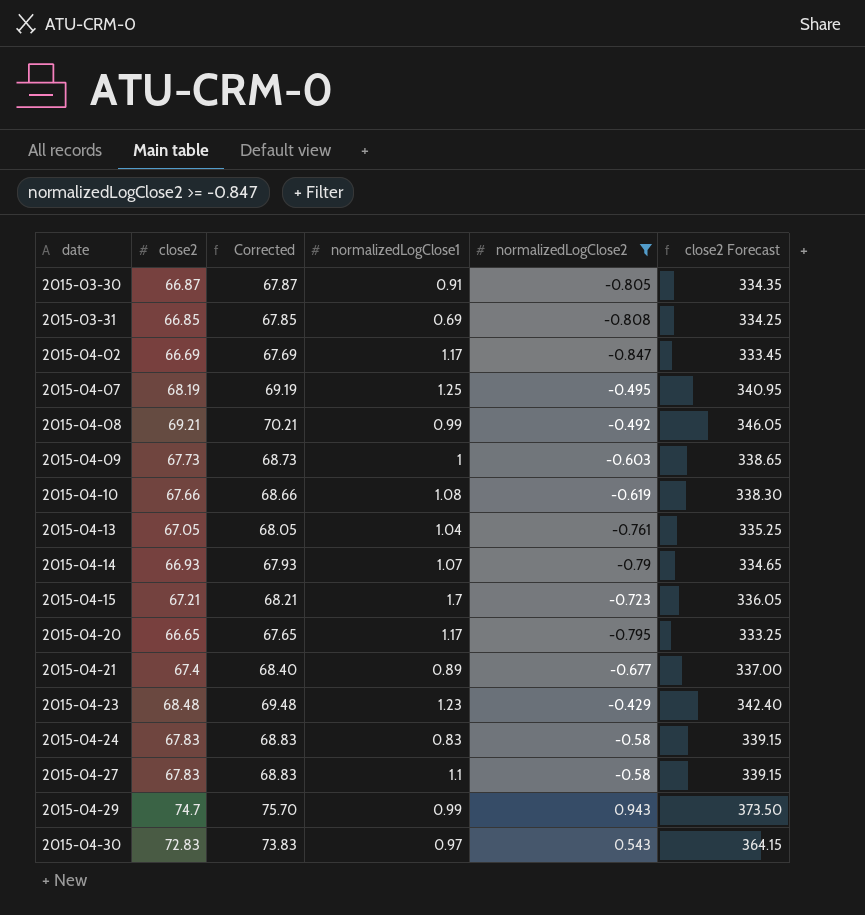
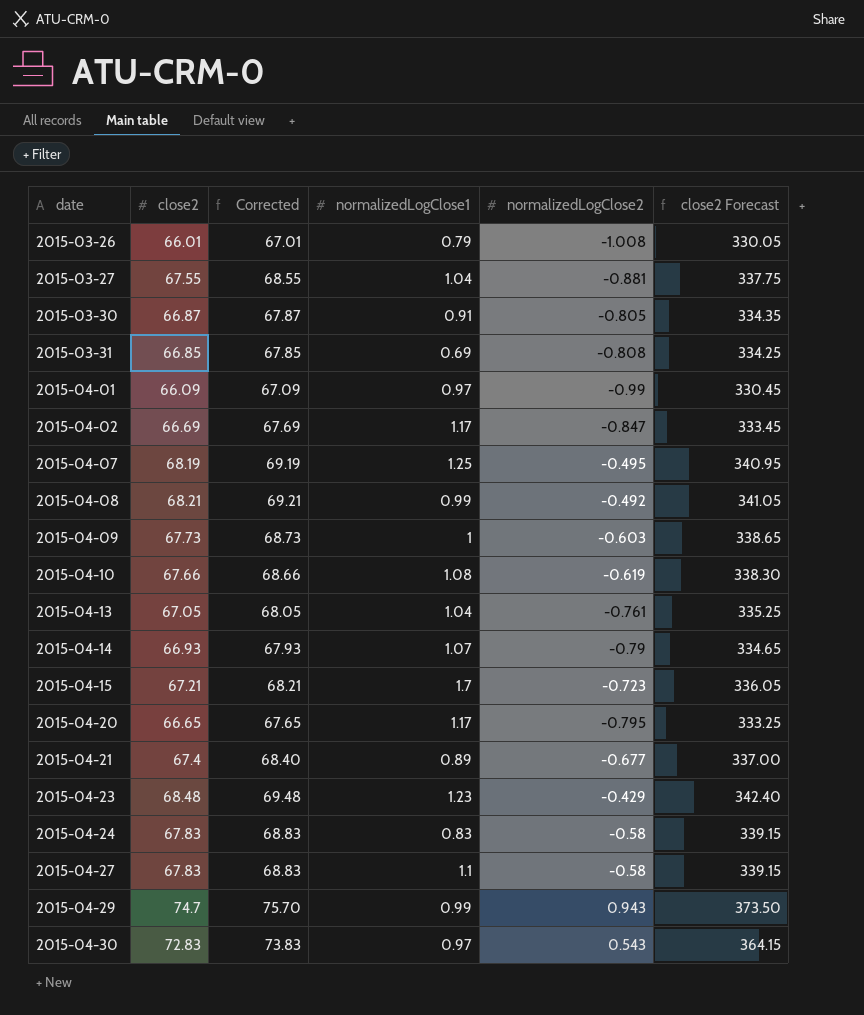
filter: normalizedLogClose2 >= -0.847 -> none
2015-04-08 | close2: 69.21 -> 68.21
2015-04-08 | Corrected: 70.21 -> 69.21
2015-04-08 | close2 Forecast: 346.05 -> 341.05

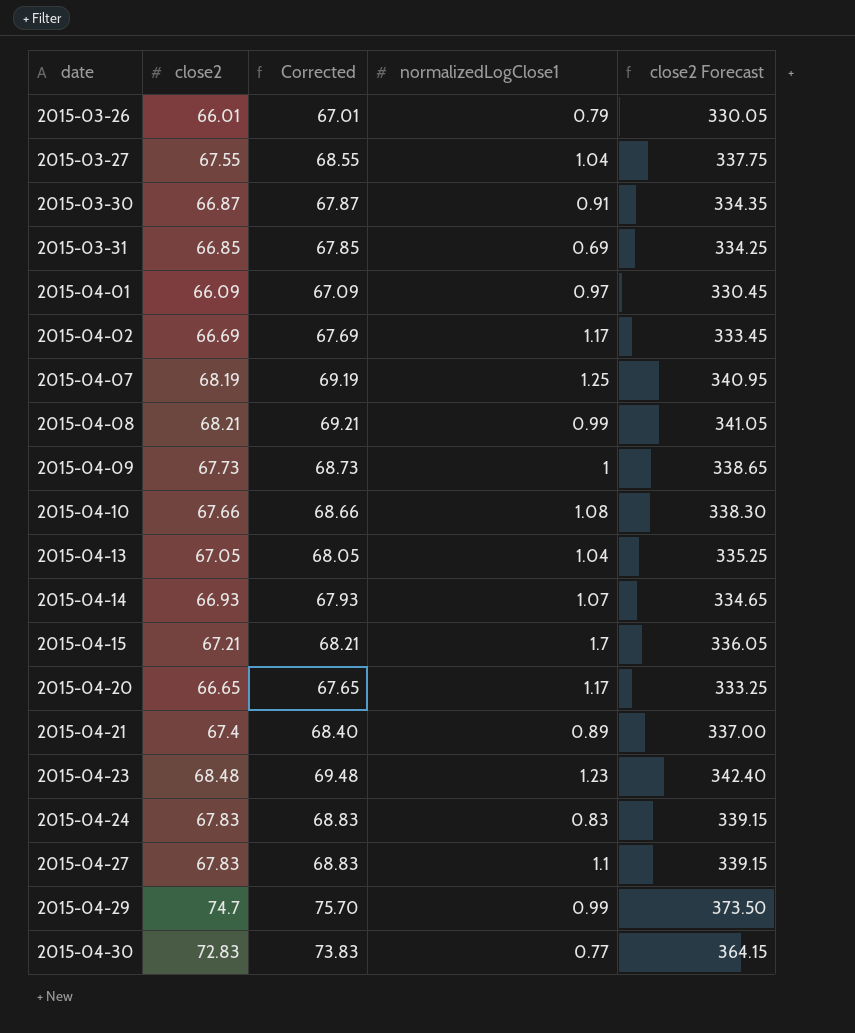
column normalizedLogClose2 | position: 5 -> none
2015-04-30 | normalizedLogClose1: 0.97 -> 0.77

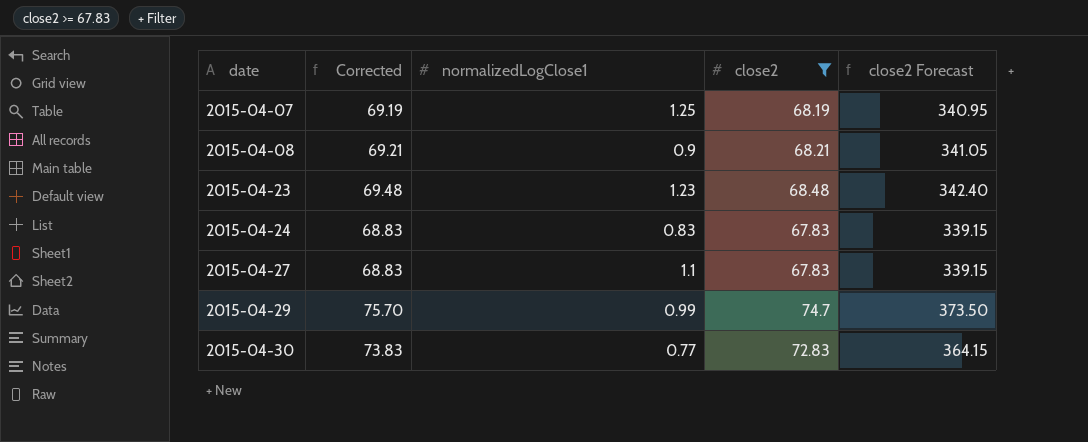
filter: none -> close2 >= 67.83
column close2 | position: 2 -> 4
2015-04-08 | normalizedLogClose1: 0.99 -> 0.9

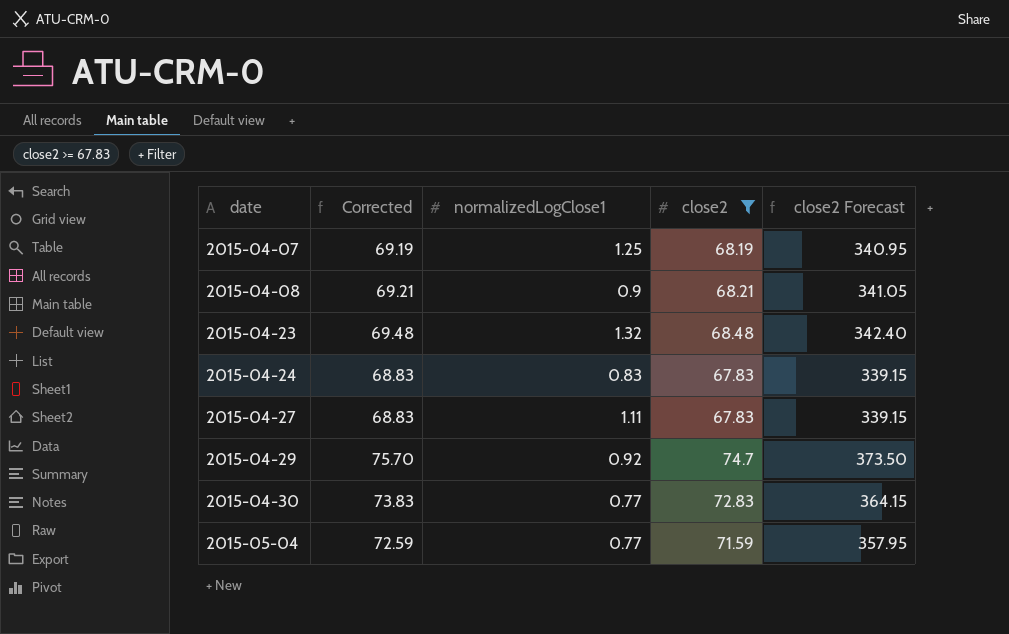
2015-04-23 | normalizedLogClose1: 1.23 -> 1.32
2015-04-27 | normalizedLogClose1: 1.1 -> 1.11
2015-04-29 | normalizedLogClose1: 0.99 -> 0.92
row 2015-05-04: none -> 72.59 | 0.77 | 71.59 | 357.95

